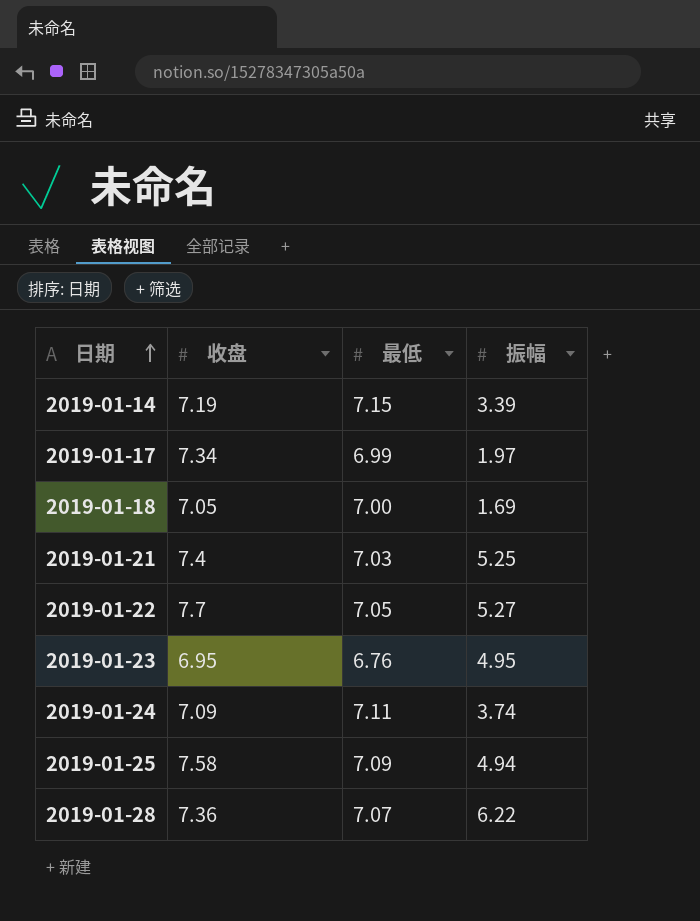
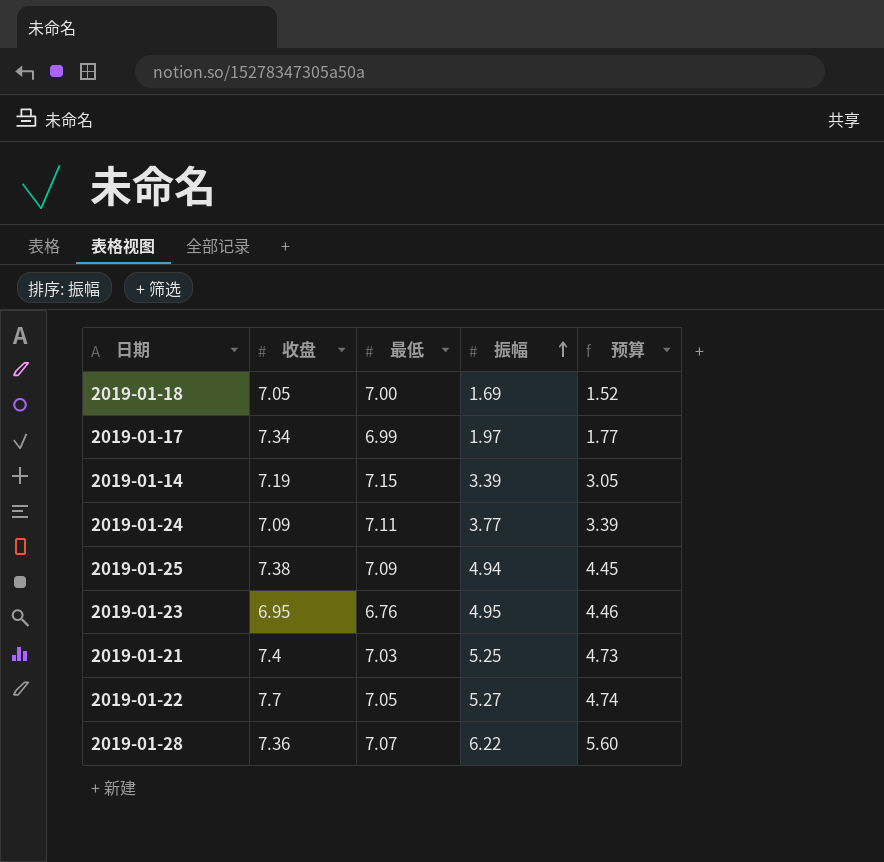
row order: 日期 ascending -> 振幅 ascending
column 预算 | formula: none -> [振幅] * 0.9
2019-01-24 | 振幅: 3.74 -> 3.77
2019-01-25 | 收盘: 7.58 -> 7.38

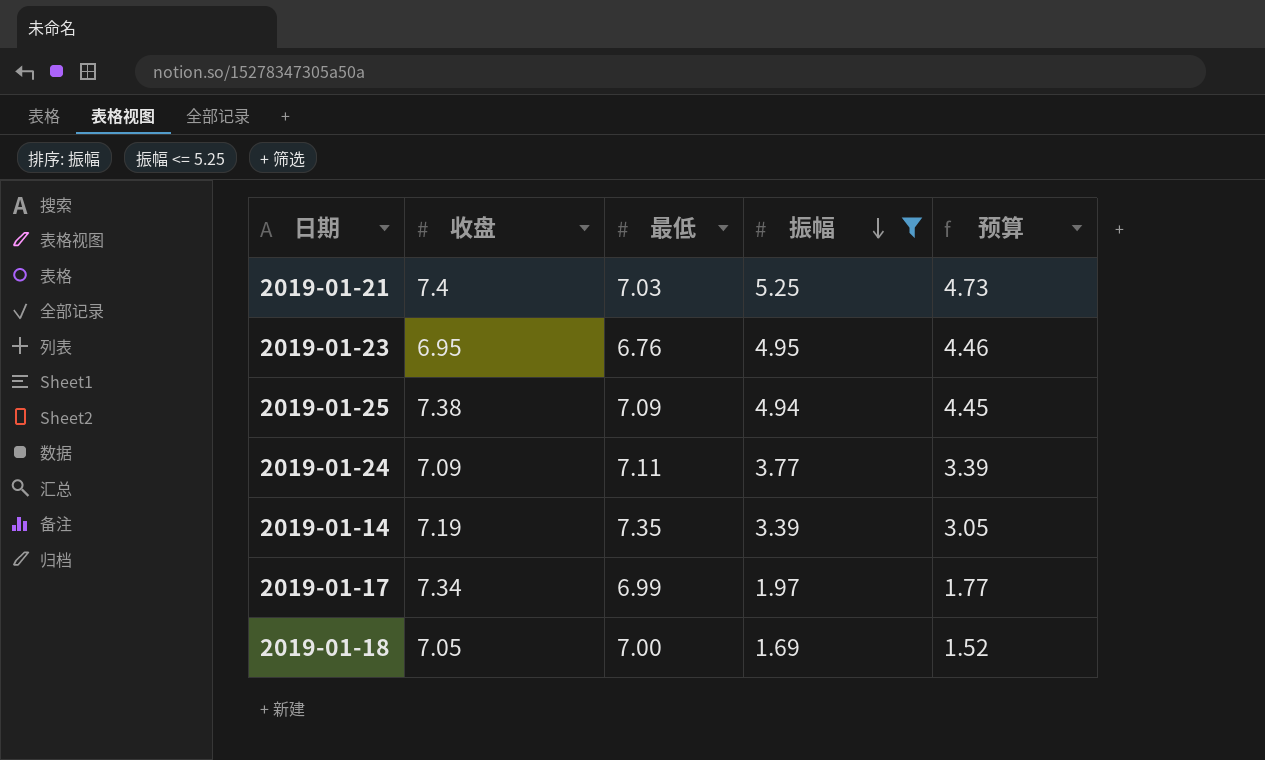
filter: none -> 振幅 <= 5.25
row order: 振幅 ascending -> 振幅 descending
2019-01-14 | 最低: 7.15 -> 7.35

